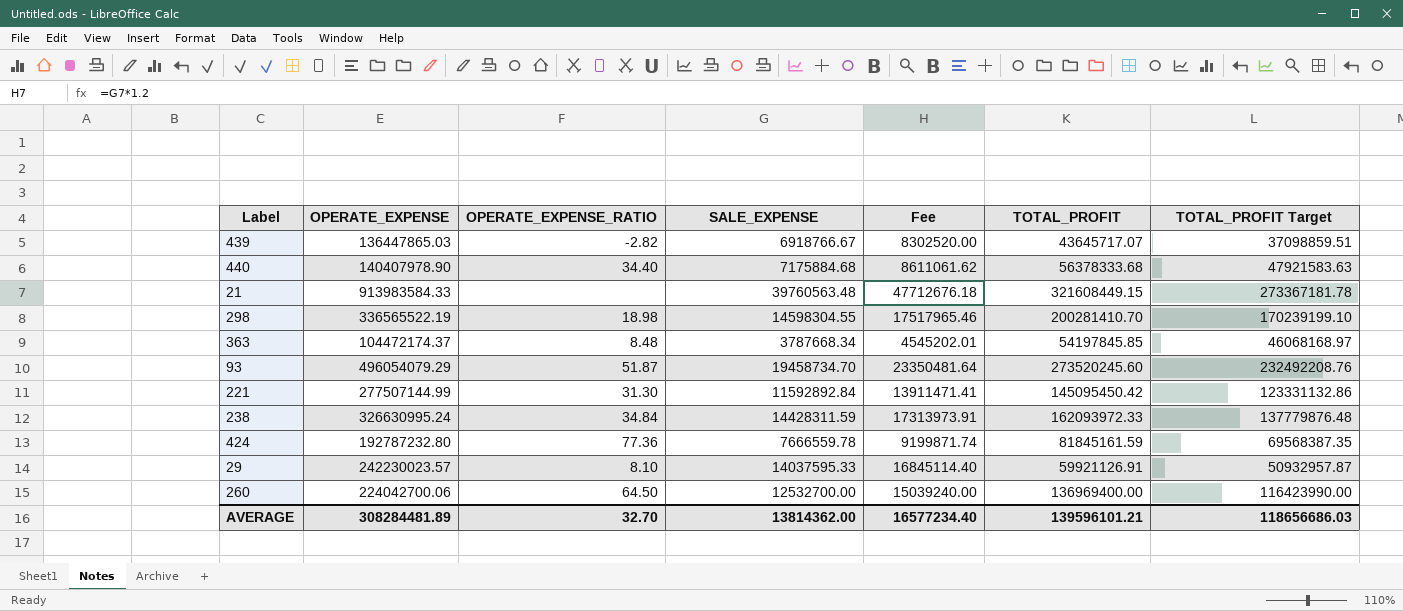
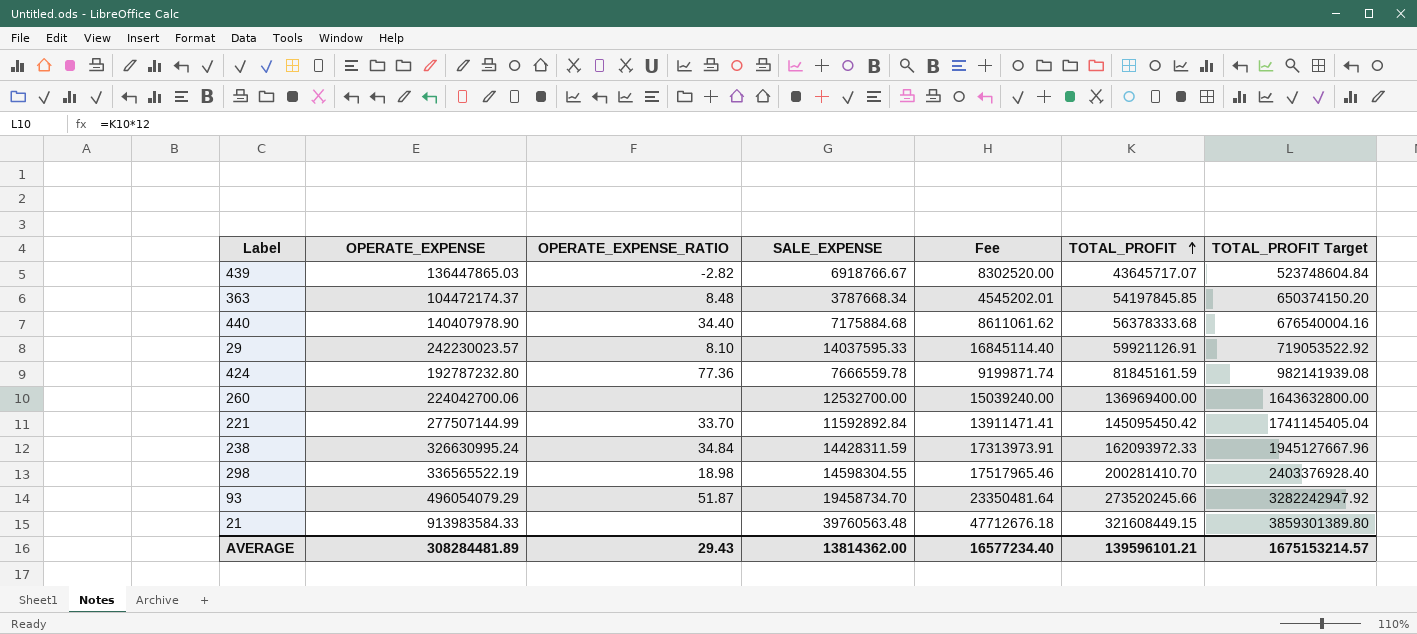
row order: none -> TOTAL_PROFIT ascending
column TOTAL_PROFIT Target | formula: [TOTAL_PROFIT] * 0.85 -> [TOTAL_PROFIT] * 12
260 | OPERATE_EXPENSE_RATIO: 64.50 -> none
221 | OPERATE_EXPENSE_RATIO: 31.30 -> 33.70
93 | TOTAL_PROFIT: 273520245.60 -> 273520245.66
AVERAGE | OPERATE_EXPENSE_RATIO: 32.70 -> 29.43
AVERAGE | TOTAL_PROFIT Target: 118656686.03 -> 1675153214.57

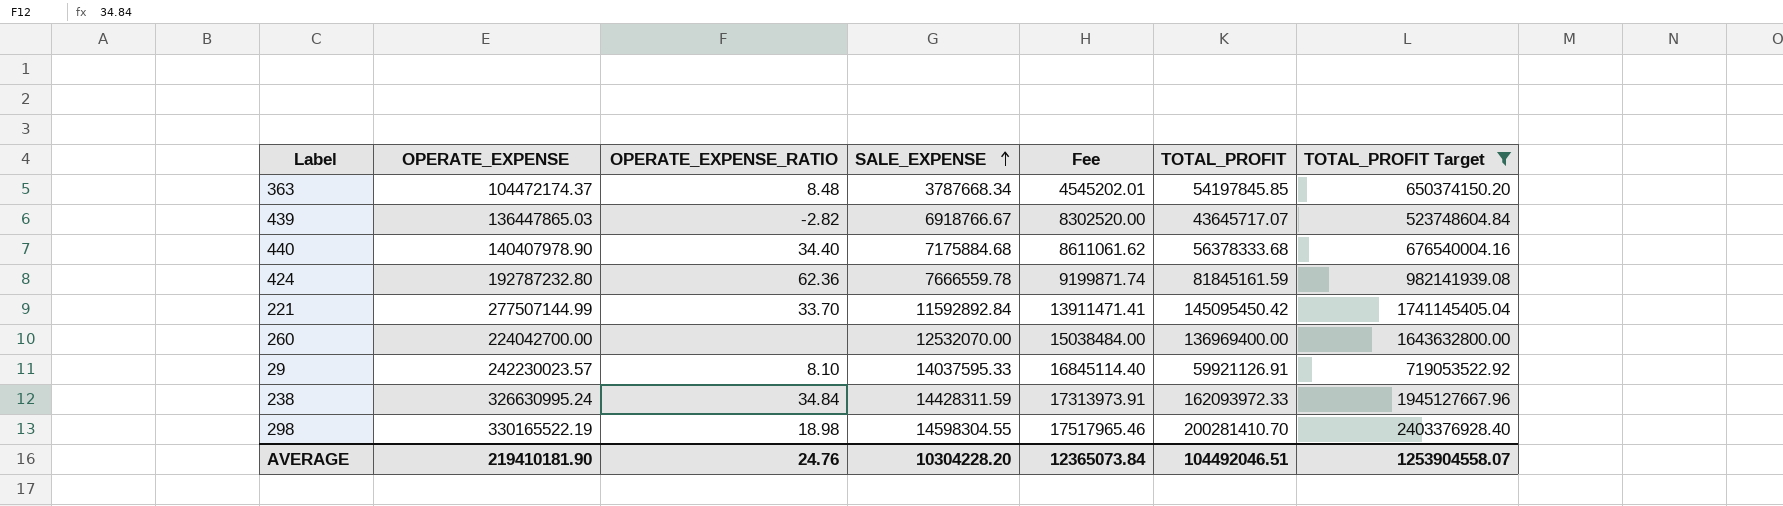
filter: none -> TOTAL_PROFIT Target <= 2403376928.40
row order: TOTAL_PROFIT ascending -> SALE_EXPENSE ascending
424 | OPERATE_EXPENSE_RATIO: 77.36 -> 62.36
260 | OPERATE_EXPENSE: 224042700.06 -> 224042700.00
260 | SALE_EXPENSE: 12532700.00 -> 12532070.00
260 | Fee: 15039240.00 -> 15038484.00
298 | OPERATE_EXPENSE: 336565522.19 -> 330165522.19
AVERAGE | OPERATE_EXPENSE: 308284481.89 -> 219410181.90
AVERAGE | OPERATE_EXPENSE_RATIO: 29.43 -> 24.76
AVERAGE | SALE_EXPENSE: 13814362.00 -> 10304228.20
AVERAGE | Fee: 16577234.40 -> 12365073.84
AVERAGE | TOTAL_PROFIT: 139596101.21 -> 104492046.51
AVERAGE | TOTAL_PROFIT Target: 1675153214.57 -> 1253904558.07

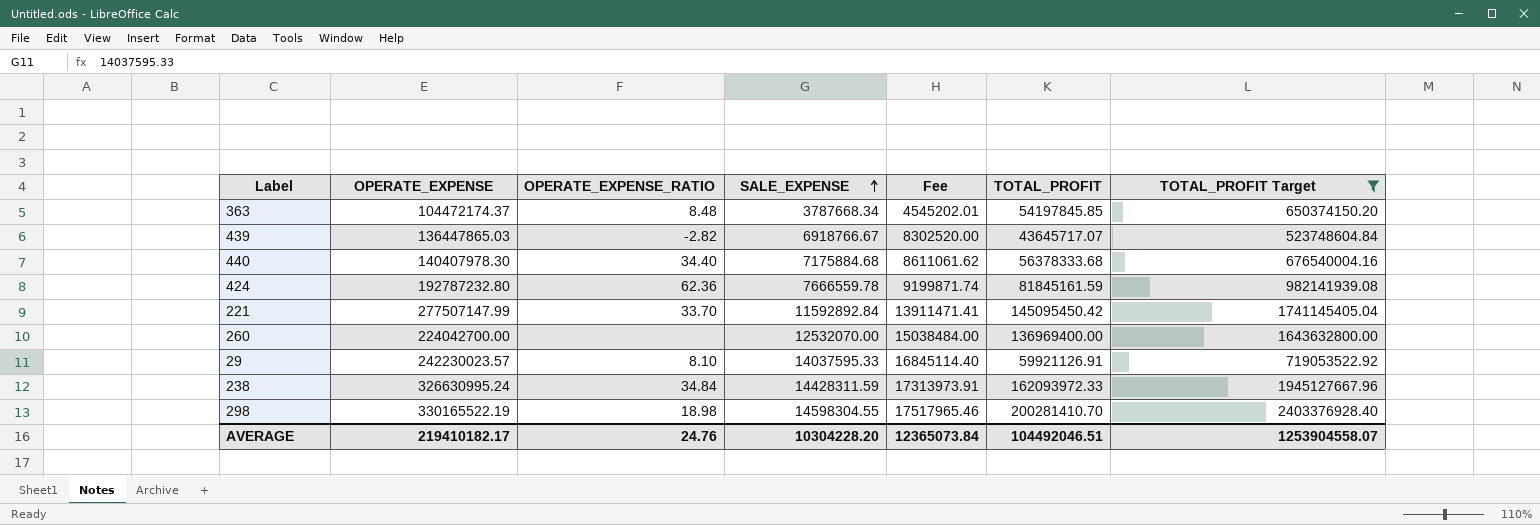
440 | OPERATE_EXPENSE: 140407978.90 -> 140407978.30
221 | OPERATE_EXPENSE: 277507144.99 -> 277507147.99
AVERAGE | OPERATE_EXPENSE: 219410181.90 -> 219410182.17

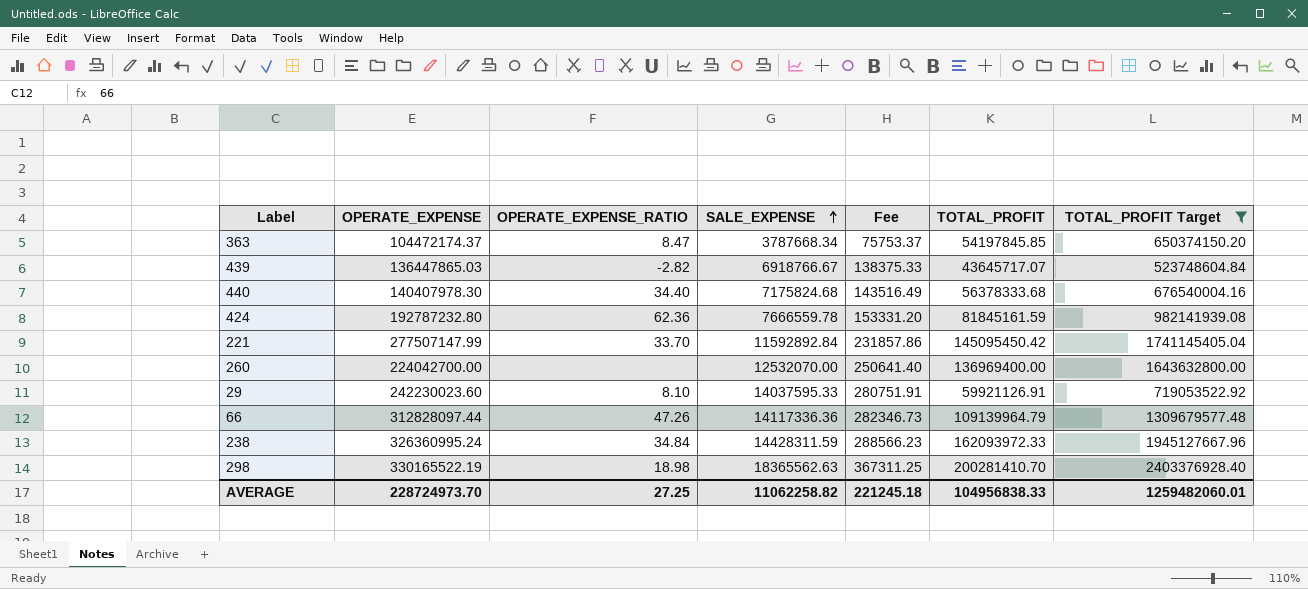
column Fee | formula: [SALE_EXPENSE] * 1.2 -> [SALE_EXPENSE] * 0.02
363 | OPERATE_EXPENSE_RATIO: 8.48 -> 8.47
440 | SALE_EXPENSE: 7175884.68 -> 7175824.68
29 | OPERATE_EXPENSE: 242230023.57 -> 242230023.60
row 66: none -> 312828097.44 | 47.26 | 14117336.36 | 282346.73 | 109139964.79 | 1309679577.48
238 | OPERATE_EXPENSE: 326630995.24 -> 326360995.24
298 | SALE_EXPENSE: 14598304.55 -> 18365562.63
AVERAGE | OPERATE_EXPENSE: 219410182.17 -> 228724973.70
AVERAGE | OPERATE_EXPENSE_RATIO: 24.76 -> 27.25
AVERAGE | SALE_EXPENSE: 10304228.20 -> 11062258.82
AVERAGE | Fee: 12365073.84 -> 221245.18
AVERAGE | TOTAL_PROFIT: 104492046.51 -> 104956838.33
AVERAGE | TOTAL_PROFIT Target: 1253904558.07 -> 1259482060.01

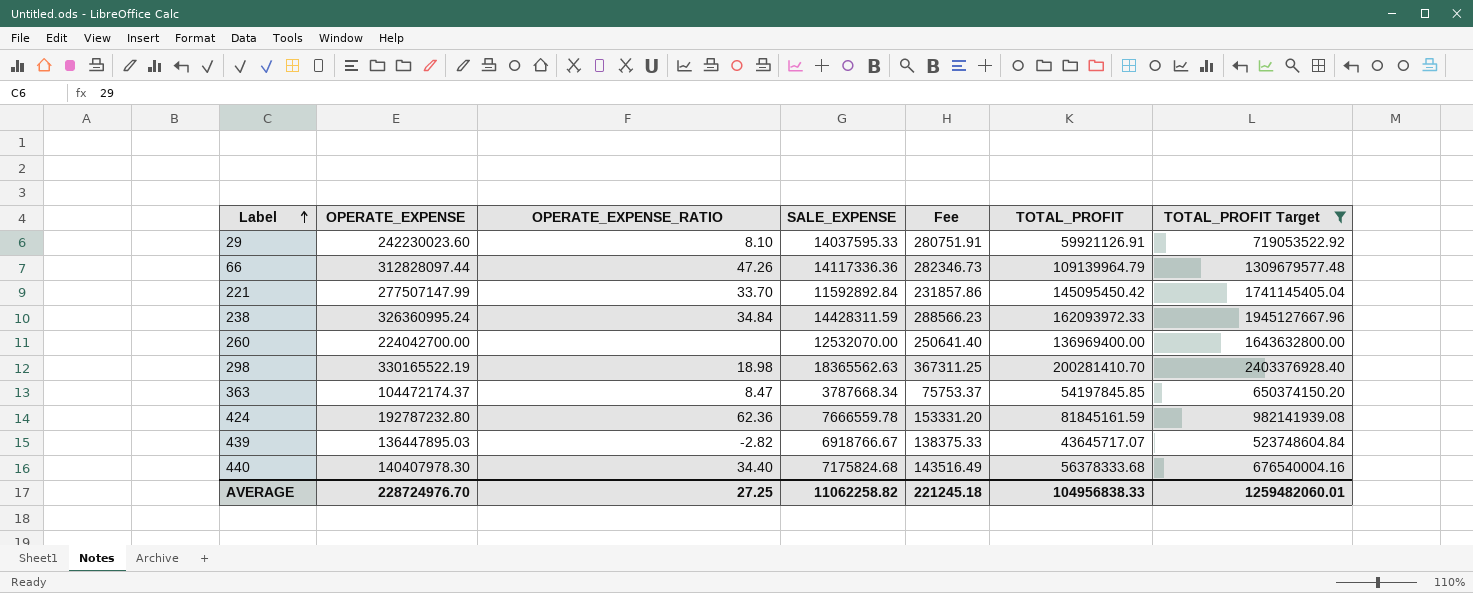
row order: SALE_EXPENSE ascending -> Label ascending
439 | OPERATE_EXPENSE: 136447865.03 -> 136447895.03
AVERAGE | OPERATE_EXPENSE: 228724973.70 -> 228724976.70

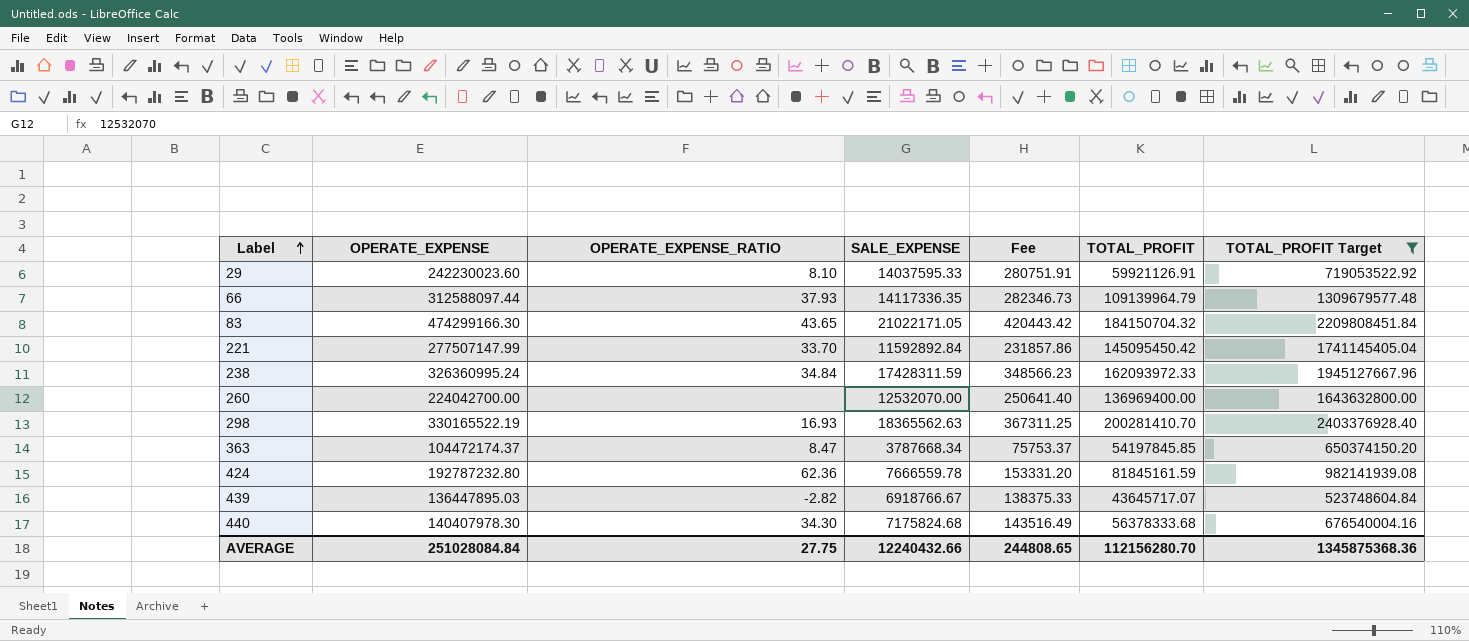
66 | OPERATE_EXPENSE: 312828097.44 -> 312588097.44
66 | OPERATE_EXPENSE_RATIO: 47.26 -> 37.93
66 | SALE_EXPENSE: 14117336.36 -> 14117336.35
row 83: none -> 474299166.30 | 43.65 | 21022171.05 | 420443.42 | 184150704.32 | 2209808451.84
238 | SALE_EXPENSE: 14428311.59 -> 17428311.59
238 | Fee: 288566.23 -> 348566.23
298 | OPERATE_EXPENSE_RATIO: 18.98 -> 16.93
440 | OPERATE_EXPENSE_RATIO: 34.40 -> 34.30
AVERAGE | OPERATE_EXPENSE: 228724976.70 -> 251028084.84
AVERAGE | OPERATE_EXPENSE_RATIO: 27.25 -> 27.75
AVERAGE | SALE_EXPENSE: 11062258.82 -> 12240432.66
AVERAGE | Fee: 221245.18 -> 244808.65
AVERAGE | TOTAL_PROFIT: 104956838.33 -> 112156280.70
AVERAGE | TOTAL_PROFIT Target: 1259482060.01 -> 1345875368.36

